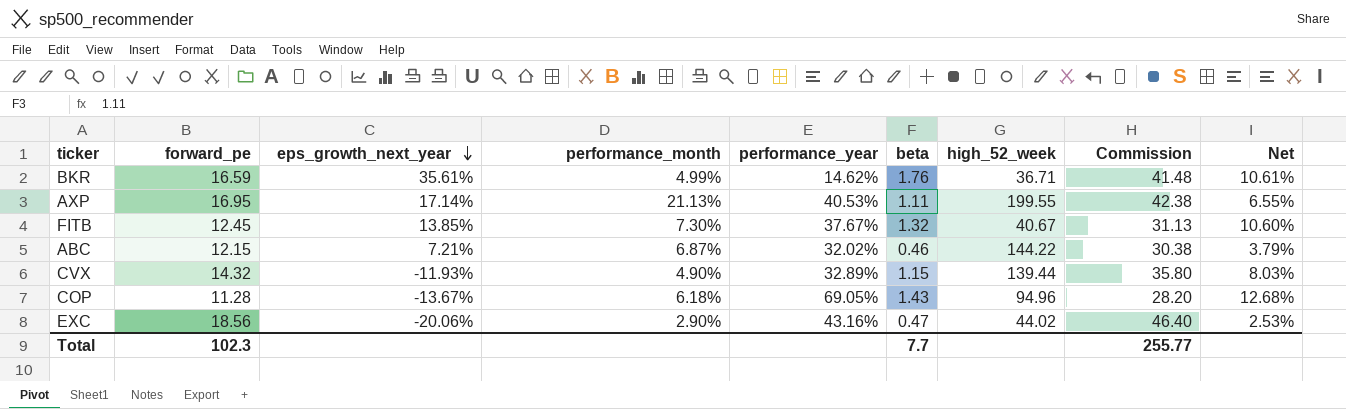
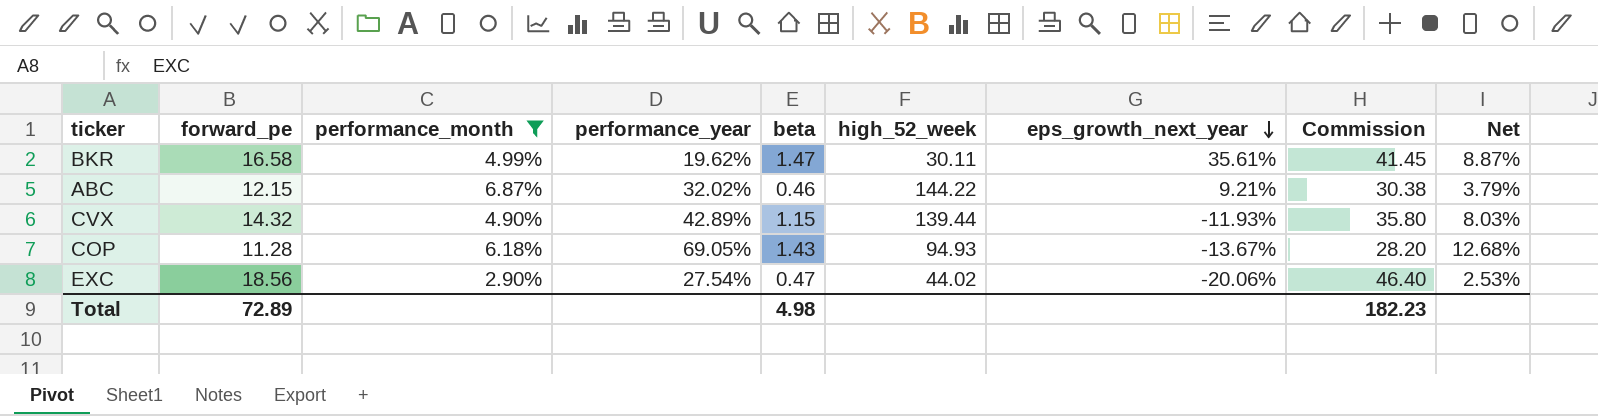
filter: none -> performance_month <= 6.87%
column eps_growth_next_year | position: 3 -> 7
BKR | forward_pe: 16.59 -> 16.58
BKR | performance_year: 14.62% -> 19.62%
BKR | beta: 1.76 -> 1.47
BKR | high_52_week: 36.71 -> 30.11
BKR | Commission: 41.48 -> 41.45
BKR | Net: 10.61% -> 8.87%
ABC | eps_growth_next_year: 7.21% -> 9.21%
CVX | performance_year: 32.89% -> 42.89%
COP | high_52_week: 94.96 -> 94.93
EXC | performance_year: 43.16% -> 27.54%
Total | forward_pe: 102.3 -> 72.89
Total | beta: 7.7 -> 4.98
Total | Commission: 255.77 -> 182.23

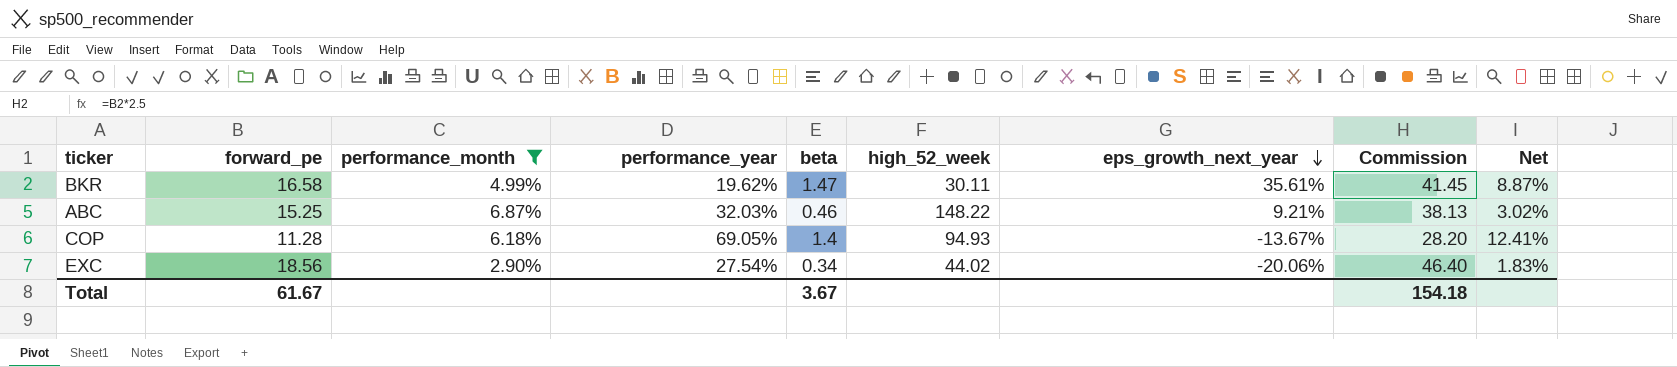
row CVX: 14.32 | 4.90% | 42.89% | 1.15 | 139.44 | -11.93% | 35.80 | 8.03% -> none
ABC | forward_pe: 12.15 -> 15.25
ABC | performance_year: 32.02% -> 32.03%
ABC | high_52_week: 144.22 -> 148.22
ABC | Commission: 30.38 -> 38.13
ABC | Net: 3.79% -> 3.02%
COP | beta: 1.43 -> 1.4
COP | Net: 12.68% -> 12.41%
EXC | beta: 0.47 -> 0.34
EXC | Net: 2.53% -> 1.83%
Total | forward_pe: 72.89 -> 61.67
Total | beta: 4.98 -> 3.67
Total | Commission: 182.23 -> 154.18

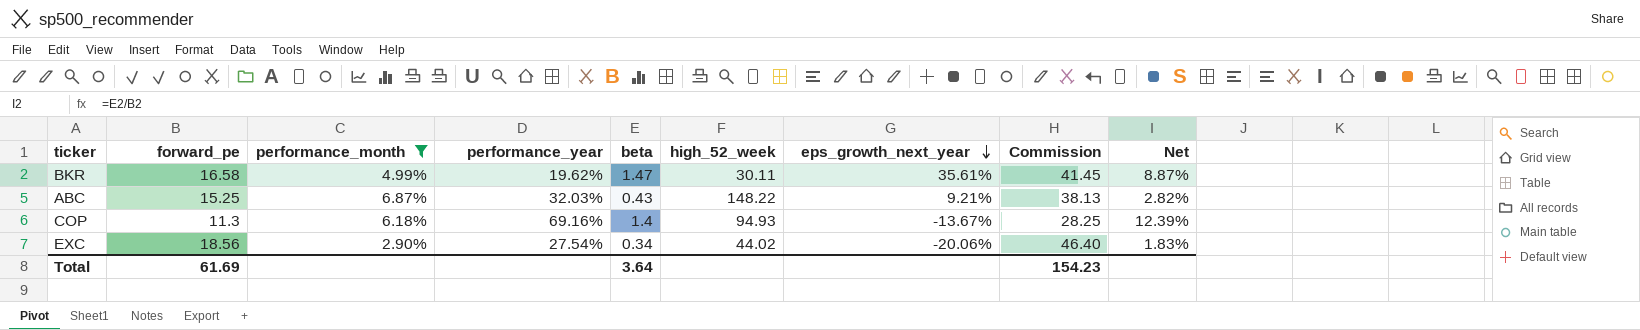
ABC | beta: 0.46 -> 0.43
ABC | Net: 3.02% -> 2.82%
COP | forward_pe: 11.28 -> 11.3
COP | performance_year: 69.05% -> 69.16%
COP | Commission: 28.20 -> 28.25
COP | Net: 12.41% -> 12.39%
Total | forward_pe: 61.67 -> 61.69
Total | beta: 3.67 -> 3.64
Total | Commission: 154.18 -> 154.23

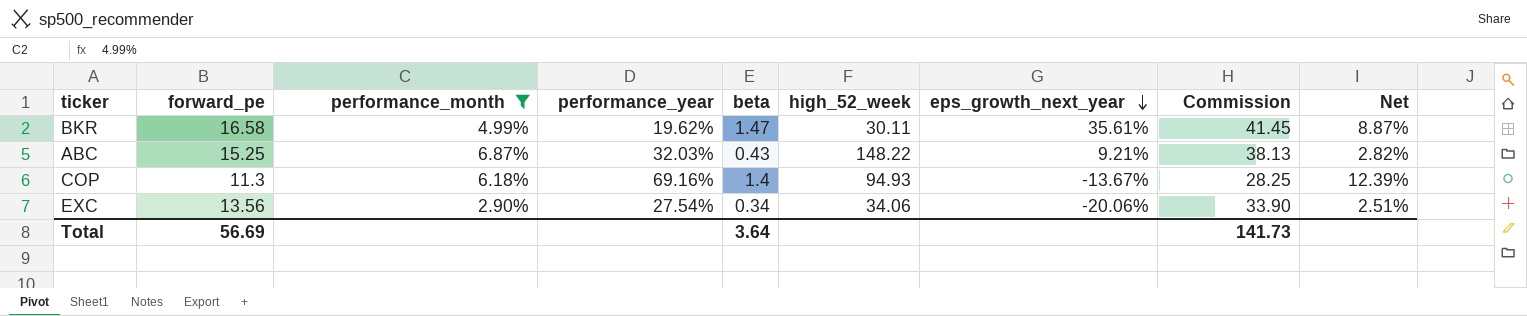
EXC | forward_pe: 18.56 -> 13.56
EXC | high_52_week: 44.02 -> 34.06
EXC | Commission: 46.40 -> 33.90
EXC | Net: 1.83% -> 2.51%
Total | forward_pe: 61.69 -> 56.69
Total | Commission: 154.23 -> 141.73

